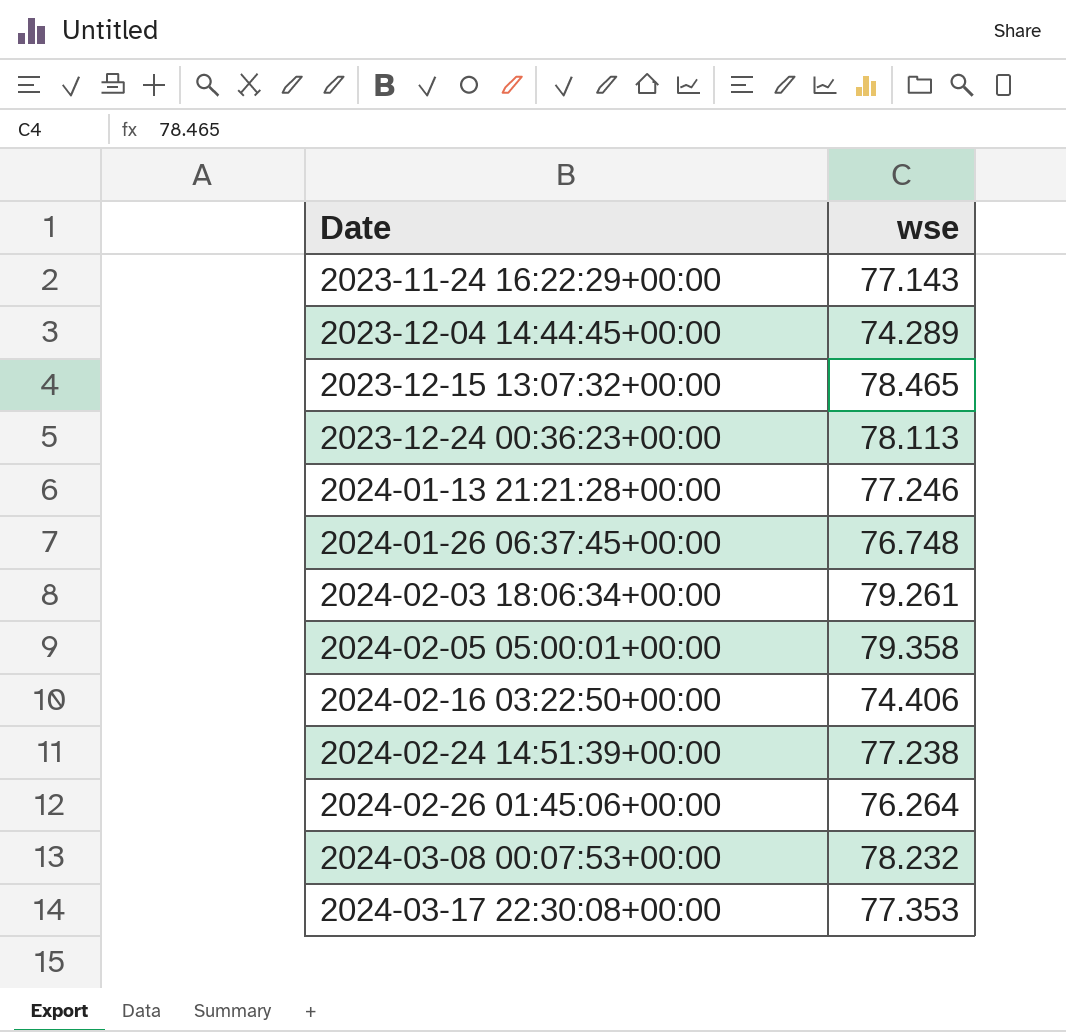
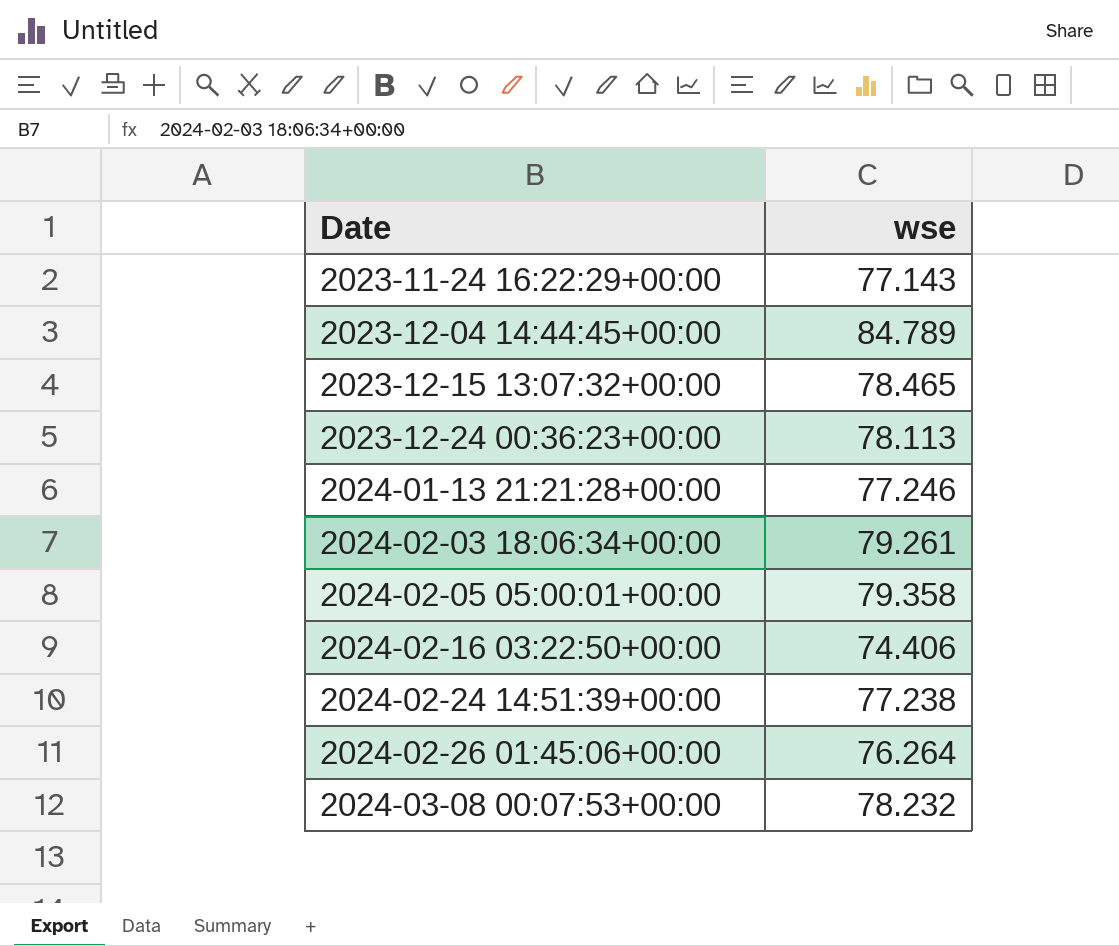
row 2024-01-26 06:37:45+00:00: 76.748 -> none
row 2024-03-17 22:30:08+00:00: 77.353 -> none
2023-12-04 14:44:45+00:00 | wse: 74.289 -> 84.789

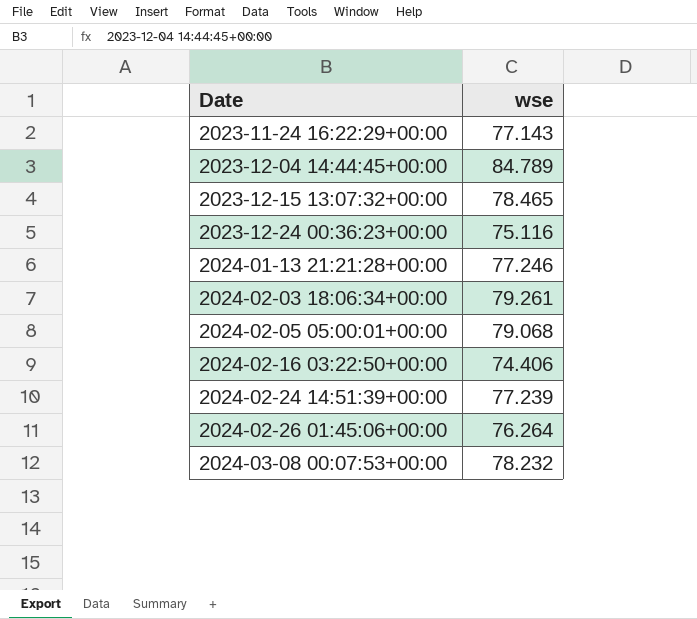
2023-12-24 00:36:23+00:00 | wse: 78.113 -> 75.116
2024-02-05 05:00:01+00:00 | wse: 79.358 -> 79.068
2024-02-24 14:51:39+00:00 | wse: 77.238 -> 77.239

